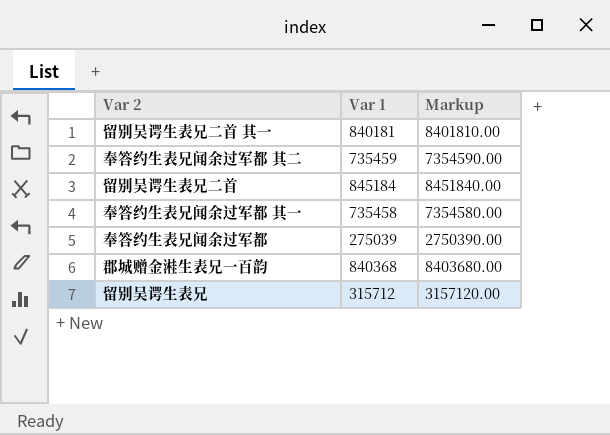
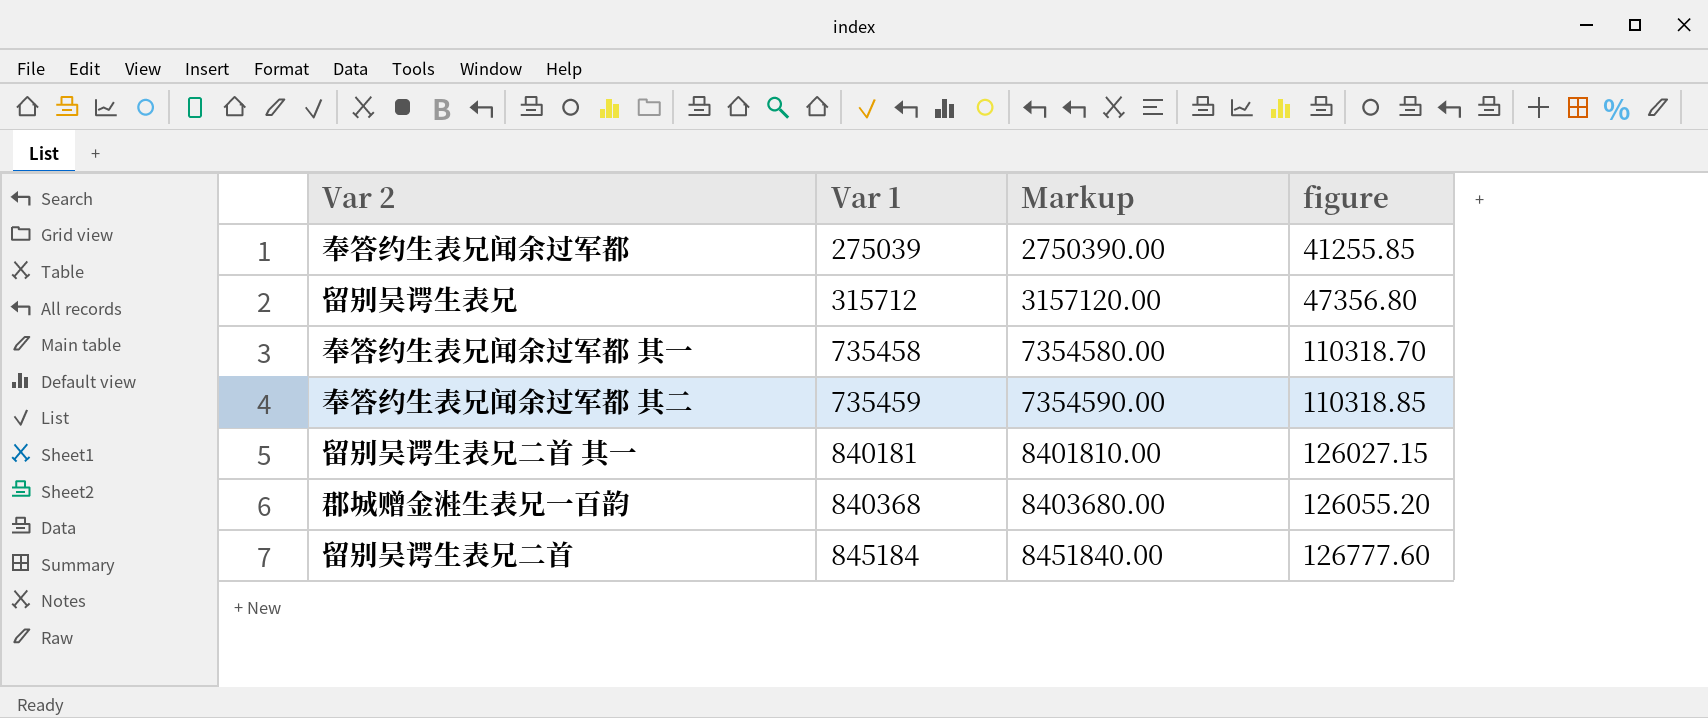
row order: none -> Var 1 ascending
column figure | formula: none -> [Var 1] * 0.15

